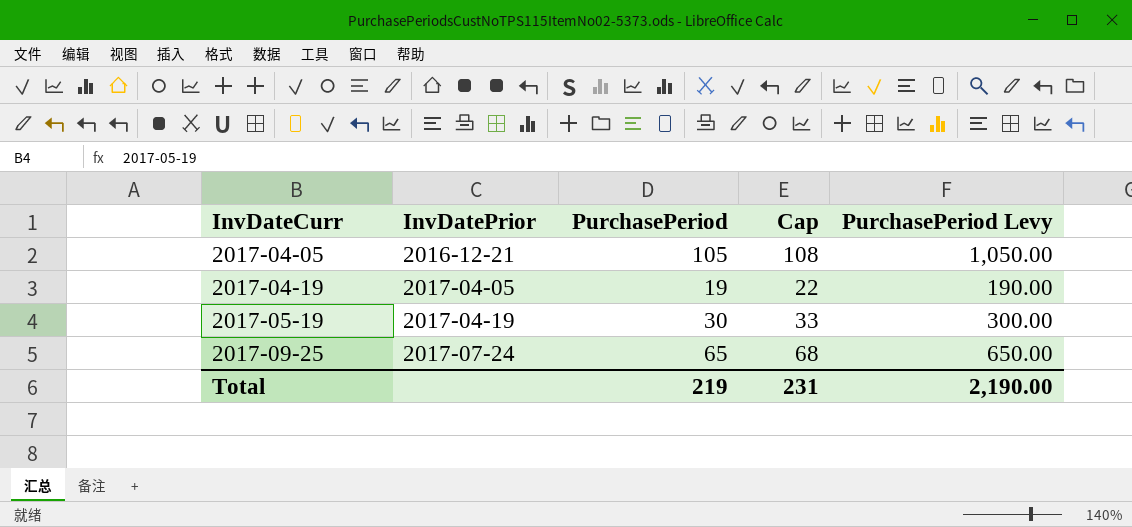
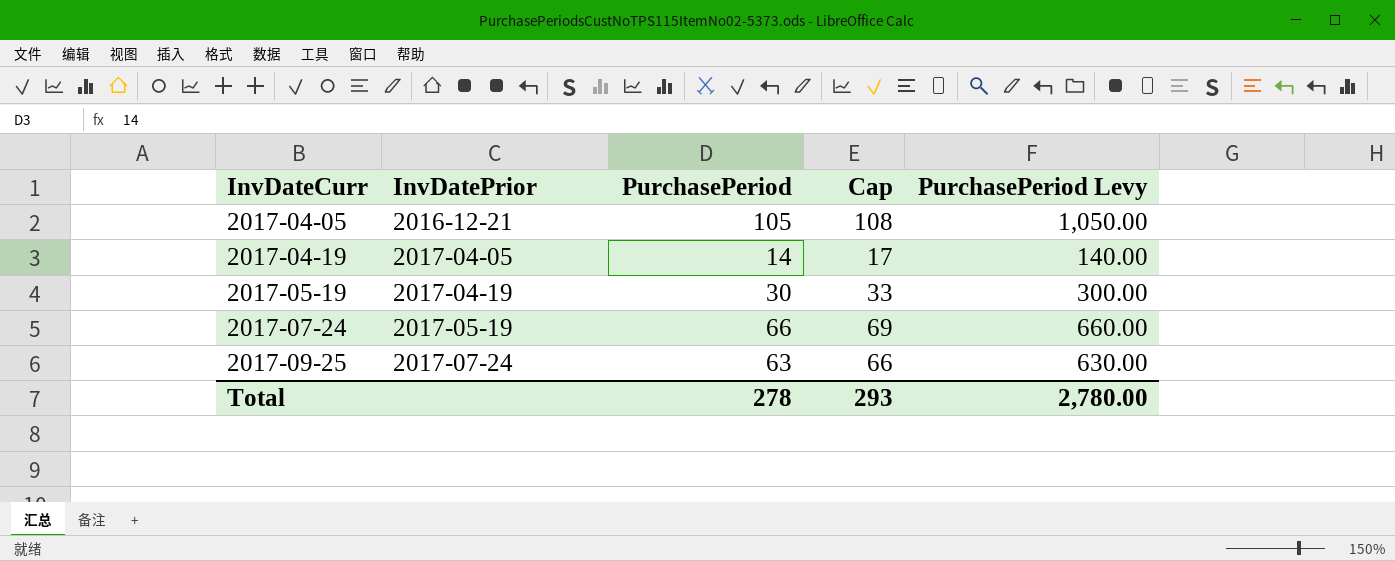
2017-04-19 | PurchasePeriod: 19 -> 14
2017-04-19 | Cap: 22 -> 17
2017-04-19 | PurchasePeriod Levy: 190.00 -> 140.00
row 2017-07-24: none -> 2017-05-19 | 66 | 69 | 660.00
2017-09-25 | PurchasePeriod: 65 -> 63
2017-09-25 | Cap: 68 -> 66
2017-09-25 | PurchasePeriod Levy: 650.00 -> 630.00
Total | PurchasePeriod: 219 -> 278
Total | Cap: 231 -> 293
Total | PurchasePeriod Levy: 2,190.00 -> 2,780.00

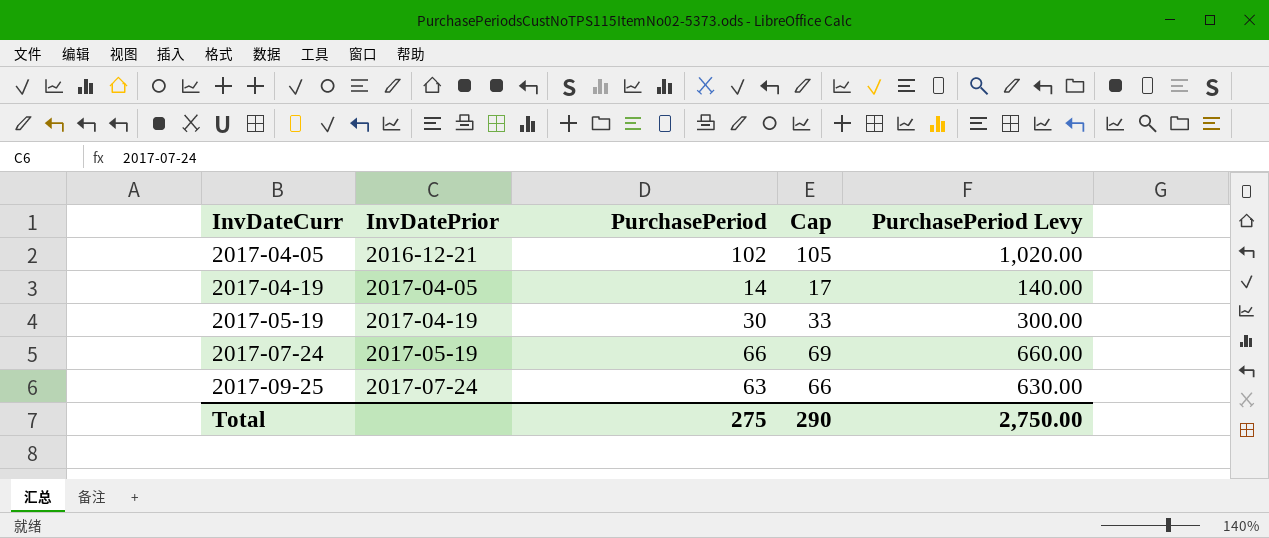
2017-04-05 | PurchasePeriod: 105 -> 102
2017-04-05 | Cap: 108 -> 105
2017-04-05 | PurchasePeriod Levy: 1,050.00 -> 1,020.00
Total | PurchasePeriod: 278 -> 275
Total | Cap: 293 -> 290
Total | PurchasePeriod Levy: 2,780.00 -> 2,750.00

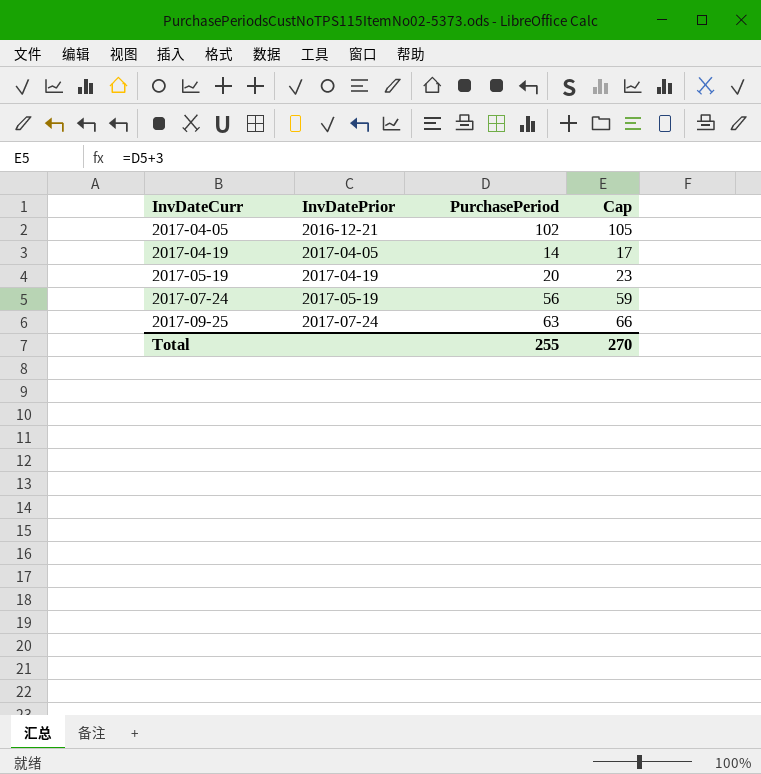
column PurchasePeriod Levy | formula: [PurchasePeriod] * 10 -> none
2017-05-19 | PurchasePeriod: 30 -> 20
2017-05-19 | Cap: 33 -> 23
2017-07-24 | PurchasePeriod: 66 -> 56
2017-07-24 | Cap: 69 -> 59
Total | PurchasePeriod: 275 -> 255
Total | Cap: 290 -> 270

